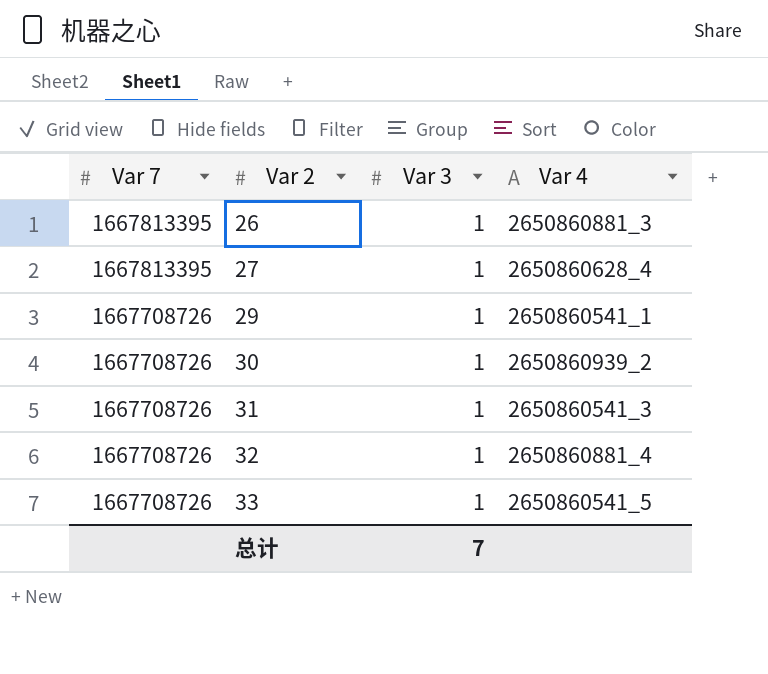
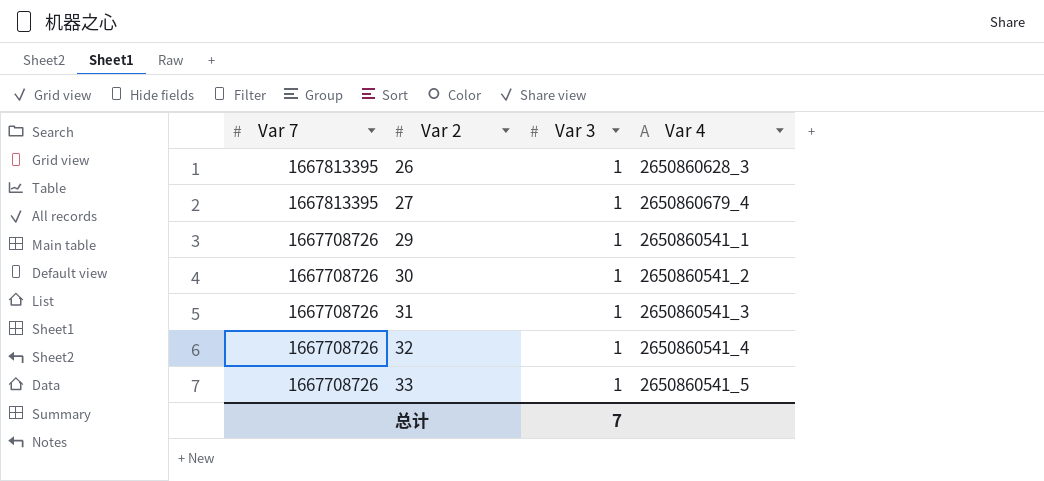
26 | Var 4: 2650860881_3 -> 2650860628_3
27 | Var 4: 2650860628_4 -> 2650860679_4
30 | Var 4: 2650860939_2 -> 2650860541_2
32 | Var 4: 2650860881_4 -> 2650860541_4

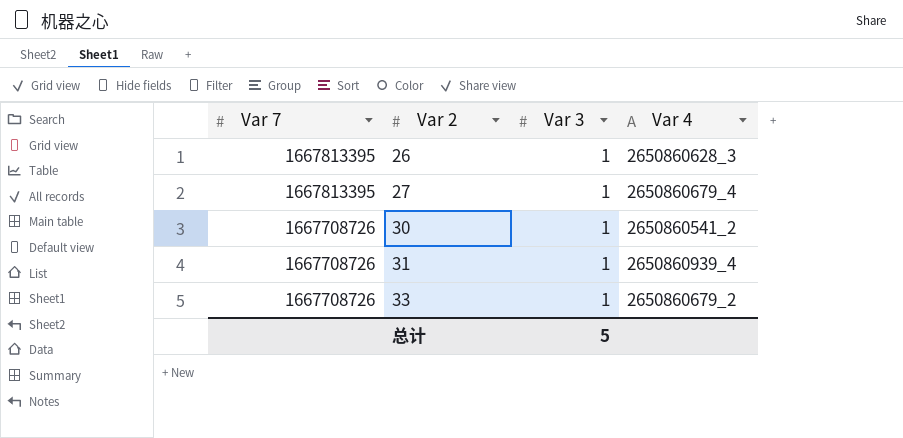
row 29: 1667708726 | 1 | 2650860541_1 -> none
row 32: 1667708726 | 1 | 2650860541_4 -> none
31 | Var 4: 2650860541_3 -> 2650860939_4
33 | Var 4: 2650860541_5 -> 2650860679_2
总计 | Var 3: 7 -> 5

